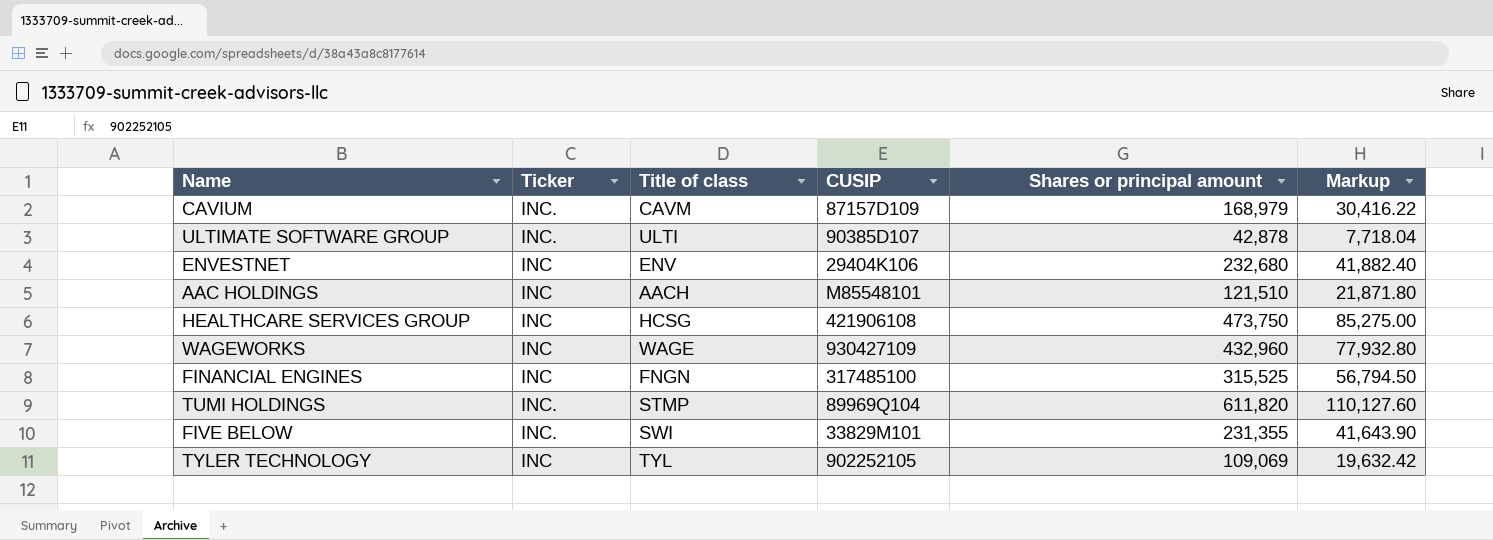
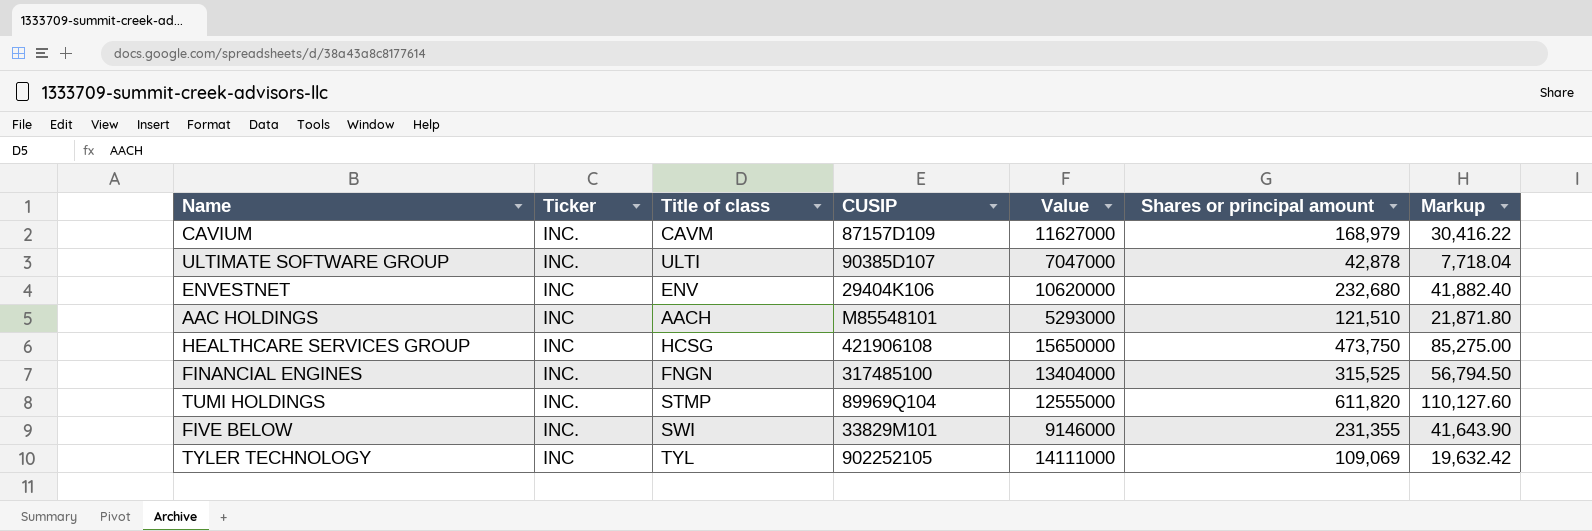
column Value | position: none -> 5
row WAGEWORKS: INC | WAGE | 930427109 | 432,960 | 77,932.80 -> none
FINANCIAL ENGINES | Ticker: INC -> INC.

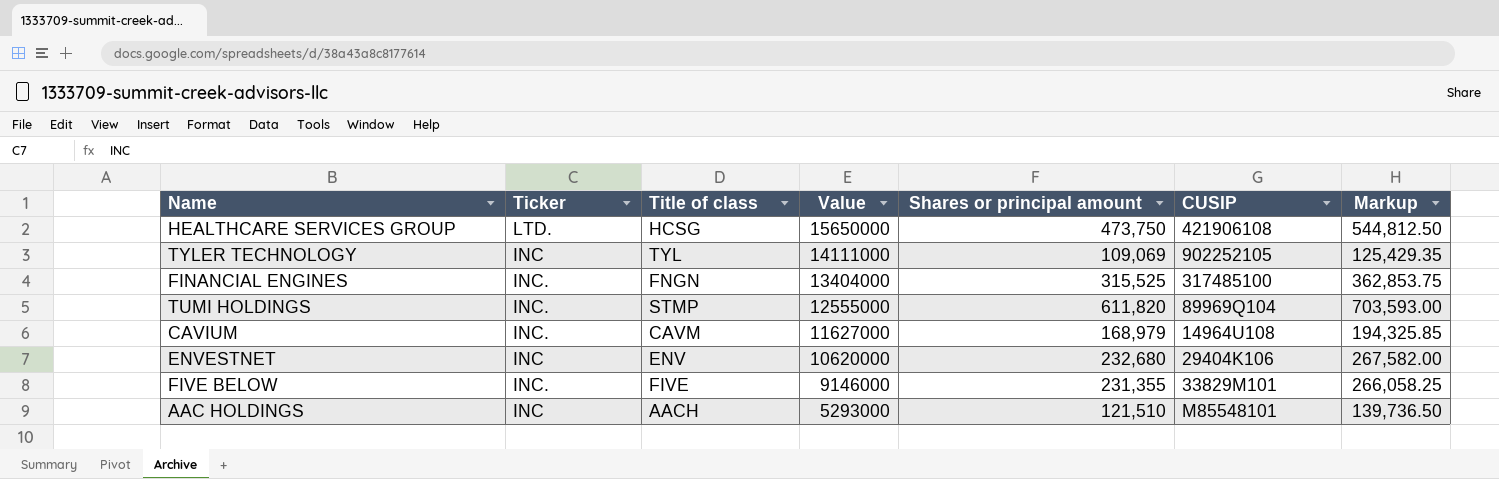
row order: none -> Value descending
column CUSIP | position: 4 -> 6
column Markup | formula: [Shares or principal amount] * 0.18 -> [Shares or principal amount] * 1.15
row ULTIMATE SOFTWARE GROUP: INC. | ULTI | 90385D107 | 7047000 | 42,878 | 7,718.04 -> none
HEALTHCARE SERVICES GROUP | Ticker: INC -> LTD.
CAVIUM | CUSIP: 87157D109 -> 14964U108
FIVE BELOW | Title of class: SWI -> FIVE

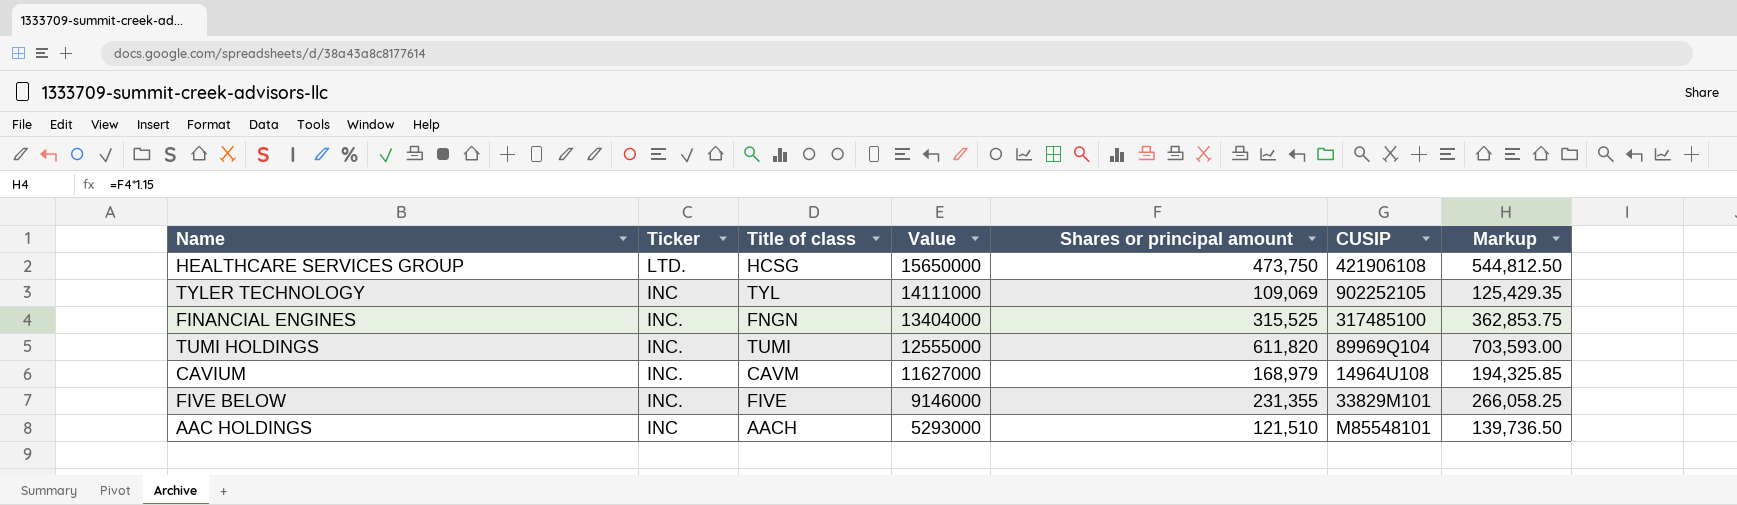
row ENVESTNET: INC | ENV | 10620000 | 232,680 | 29404K106 | 267,582.00 -> none
TUMI HOLDINGS | Title of class: STMP -> TUMI

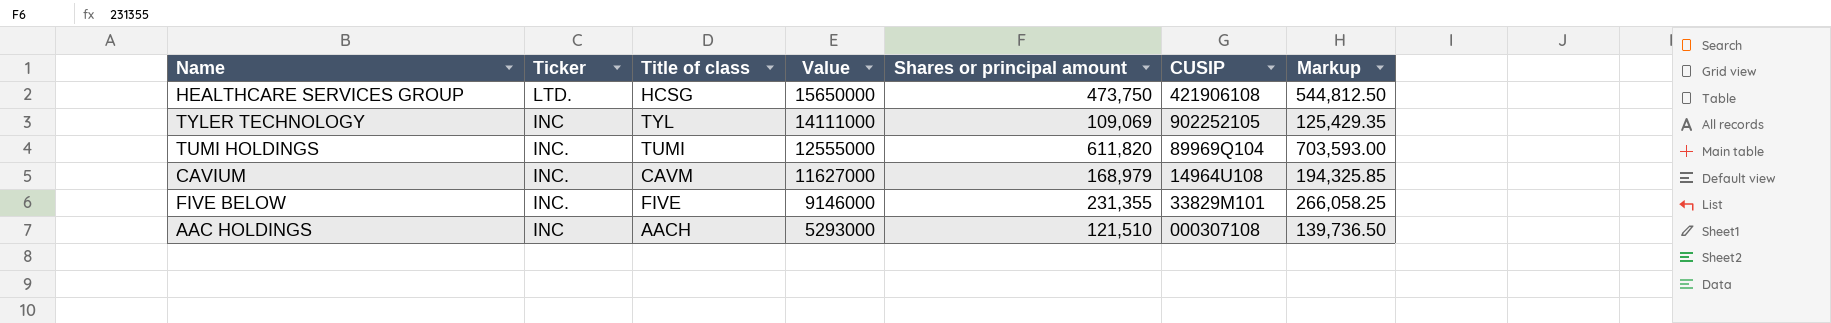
row FINANCIAL ENGINES: INC. | FNGN | 13404000 | 315,525 | 317485100 | 362,853.75 -> none
AAC HOLDINGS | CUSIP: M85548101 -> 000307108

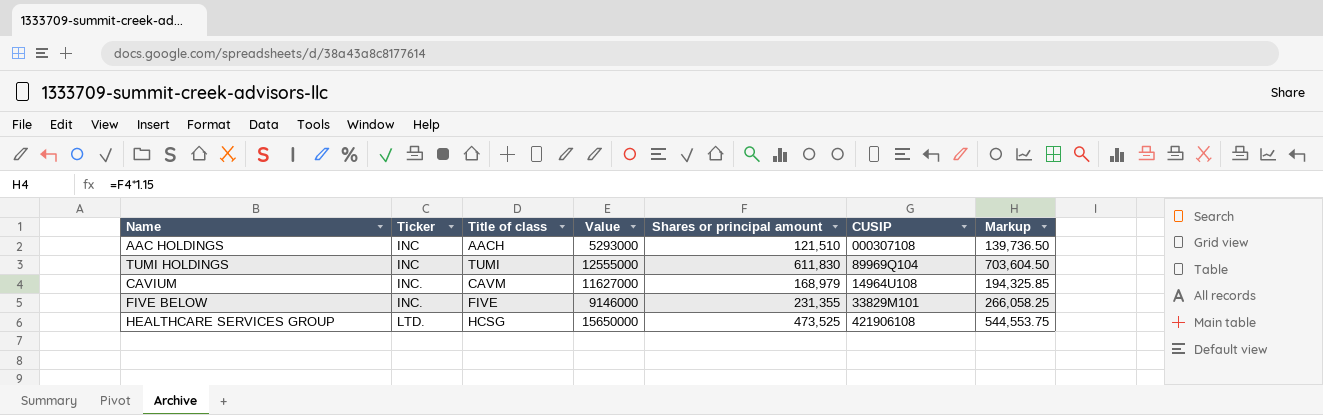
row order: Value descending -> Ticker ascending
row TYLER TECHNOLOGY: INC | TYL | 14111000 | 109,069 | 902252105 | 125,429.35 -> none
TUMI HOLDINGS | Ticker: INC. -> INC
TUMI HOLDINGS | Shares or principal amount: 611,820 -> 611,830
TUMI HOLDINGS | Markup: 703,593.00 -> 703,604.50
HEALTHCARE SERVICES GROUP | Shares or principal amount: 473,750 -> 473,525
HEALTHCARE SERVICES GROUP | Markup: 544,812.50 -> 544,553.75

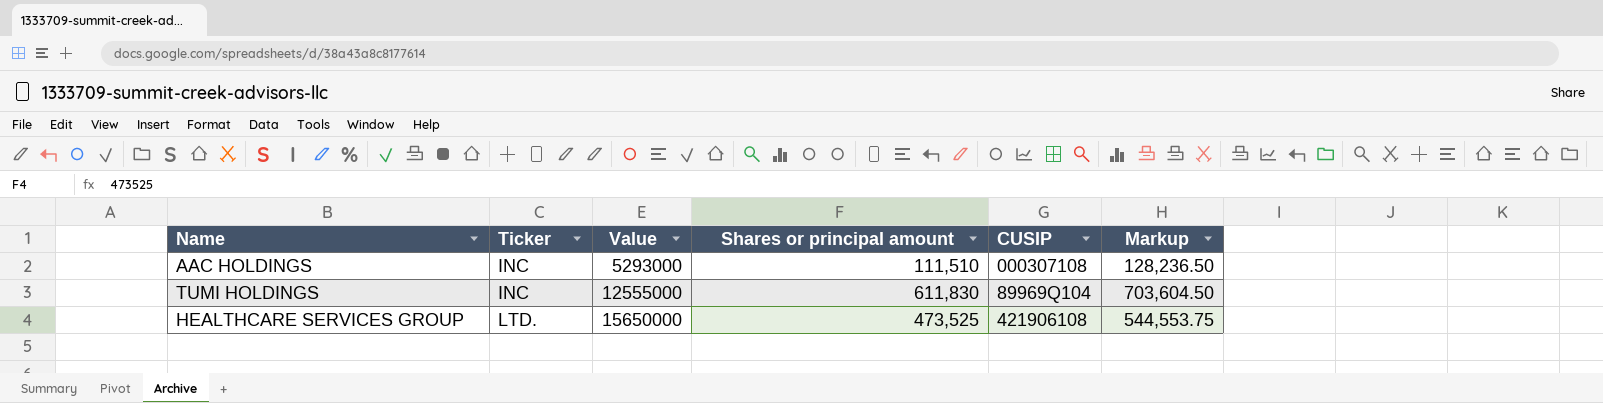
column Title of class | position: 3 -> none
row CAVIUM: INC. | CAVM | 11627000 | 168,979 | 14964U108 | 194,325.85 -> none
row FIVE BELOW: INC. | FIVE | 9146000 | 231,355 | 33829M101 | 266,058.25 -> none
AAC HOLDINGS | Shares or principal amount: 121,510 -> 111,510
AAC HOLDINGS | Markup: 139,736.50 -> 128,236.50

